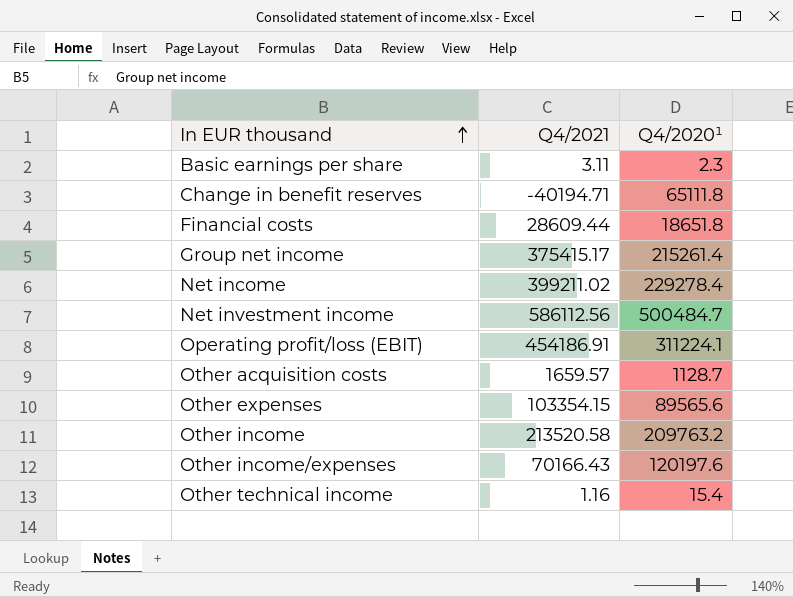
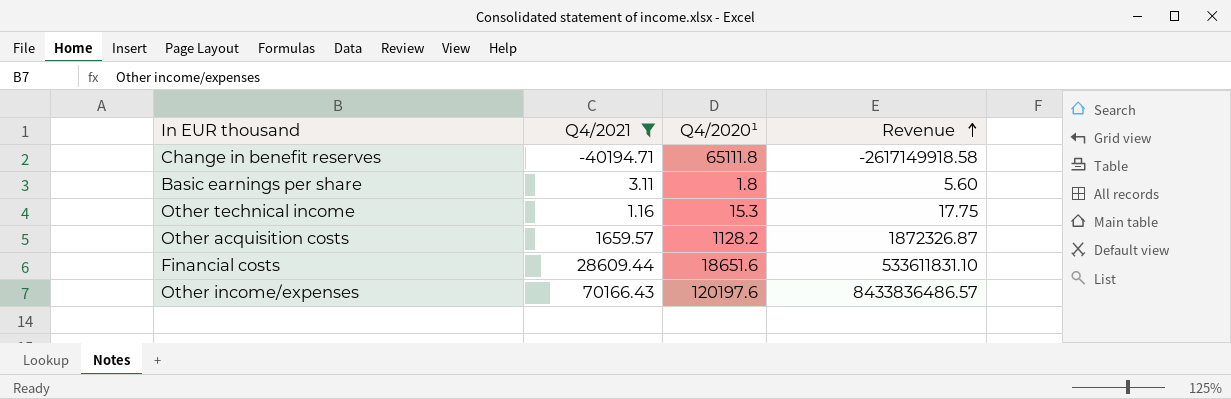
filter: none -> Q4/2021 <= 70166.43
row order: In EUR thousand ascending -> Revenue ascending
column Revenue | formula: none -> [Q4/2021] * [Q4/2020¹]
Basic earnings per share | Q4/2020¹: 2.3 -> 1.8
Other technical income | Q4/2020¹: 15.4 -> 15.3
Other acquisition costs | Q4/2020¹: 1128.7 -> 1128.2
Financial costs | Q4/2020¹: 18651.8 -> 18651.6

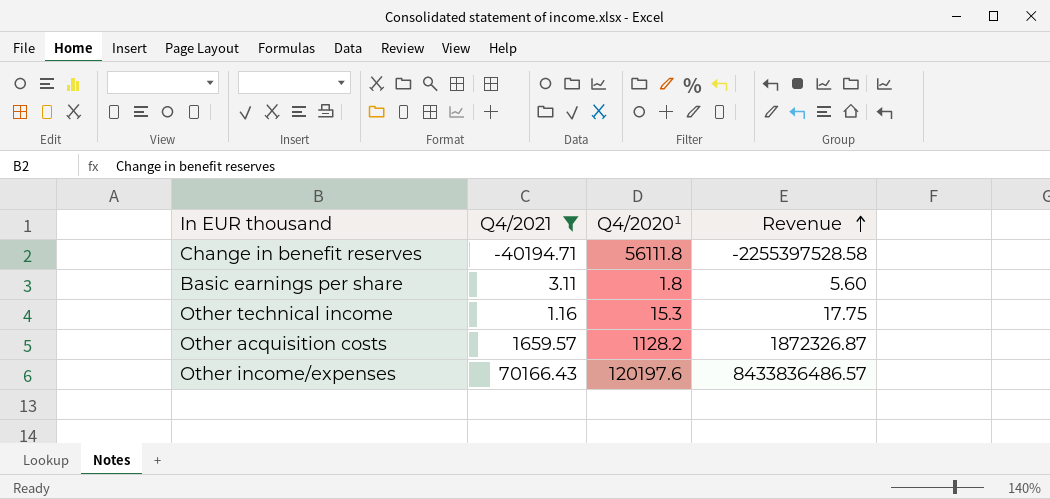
row Financial costs: 28609.44 | 18651.6 | 533611831.10 -> none
Change in benefit reserves | Q4/2020¹: 65111.8 -> 56111.8
Change in benefit reserves | Revenue: -2617149918.58 -> -2255397528.58

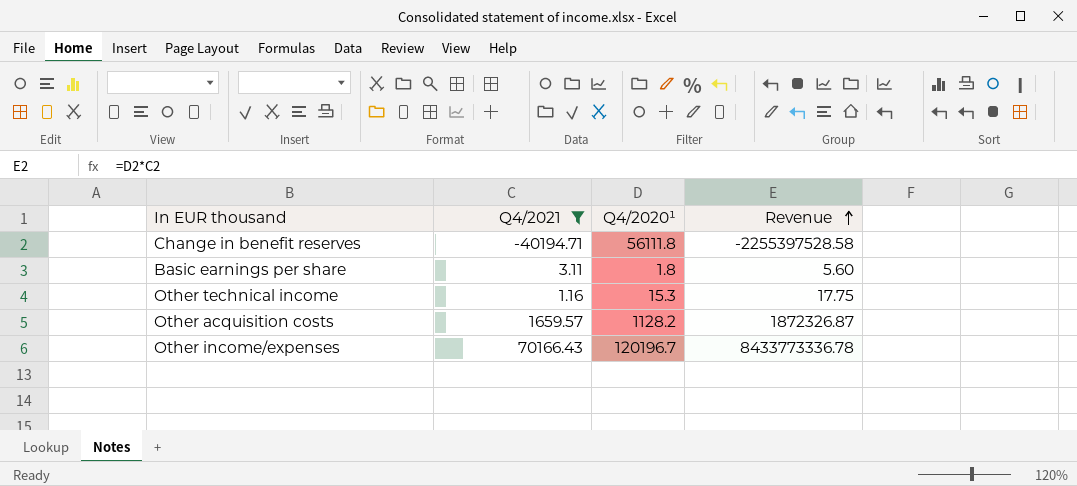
Other income/expenses | Q4/2020¹: 120197.6 -> 120196.7
Other income/expenses | Revenue: 8433836486.57 -> 8433773336.78

